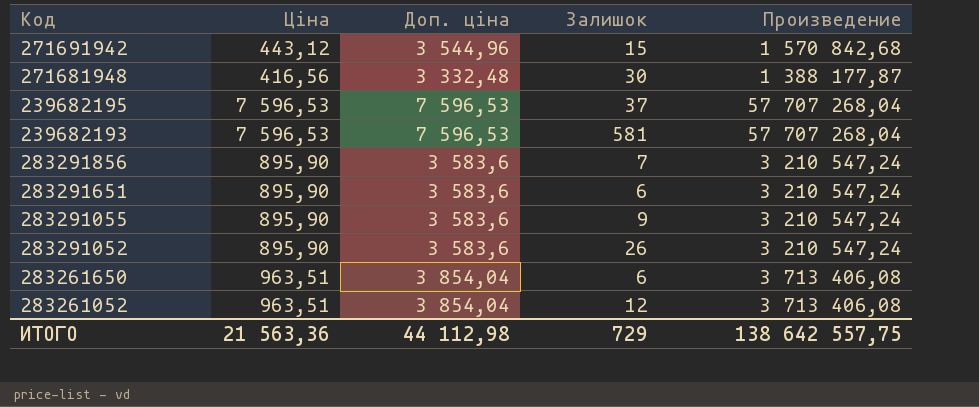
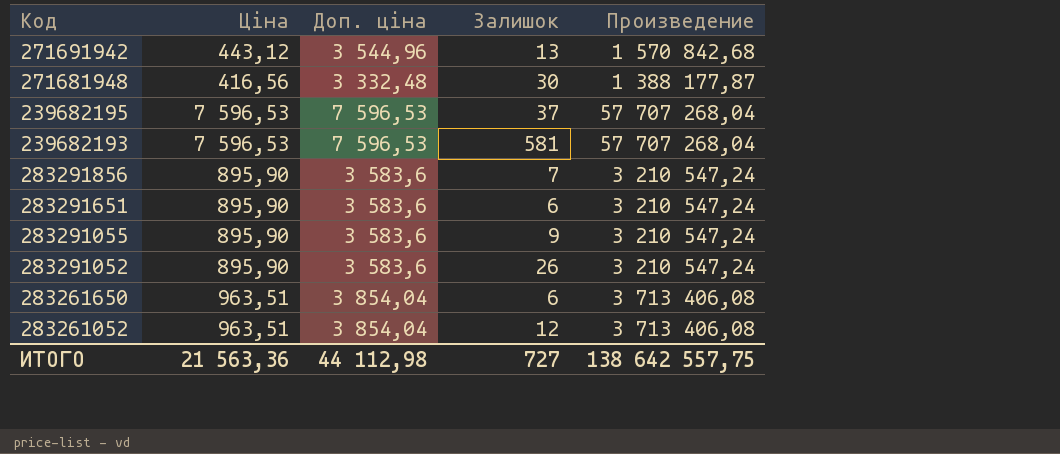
271691942 | Залишок: 15 -> 13
ИТОГО | Залишок: 729 -> 727

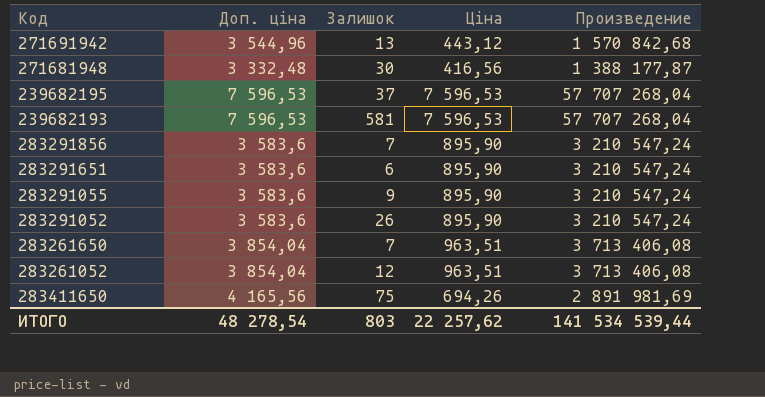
column Ціна | position: 2 -> 4
283261650 | Залишок: 6 -> 7
row 283411650: none -> 4 165,56 | 75 | 694,26 | 2 891 981,69
ИТОГО | Доп. ціна: 44 112,98 -> 48 278,54
ИТОГО | Залишок: 727 -> 803
ИТОГО | Ціна: 21 563,36 -> 22 257,62
ИТОГО | Произведение: 138 642 557,75 -> 141 534 539,44

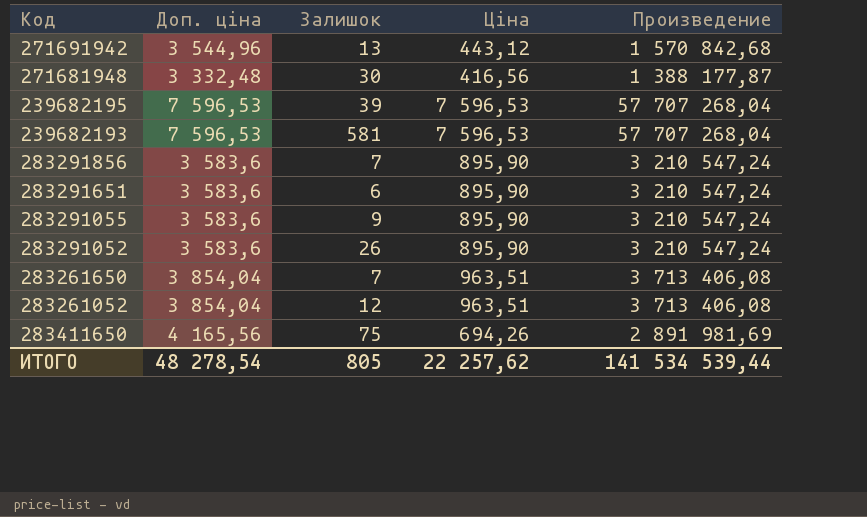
239682195 | Залишок: 37 -> 39
ИТОГО | Залишок: 803 -> 805

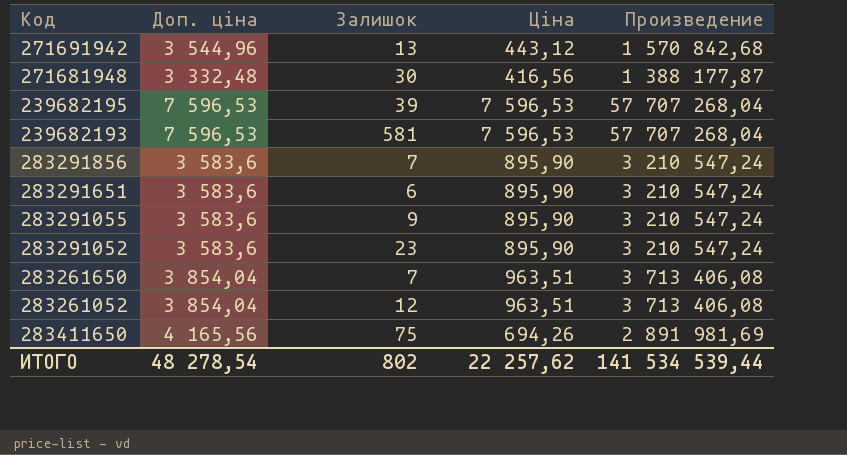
283291052 | Залишок: 26 -> 23
ИТОГО | Залишок: 805 -> 802

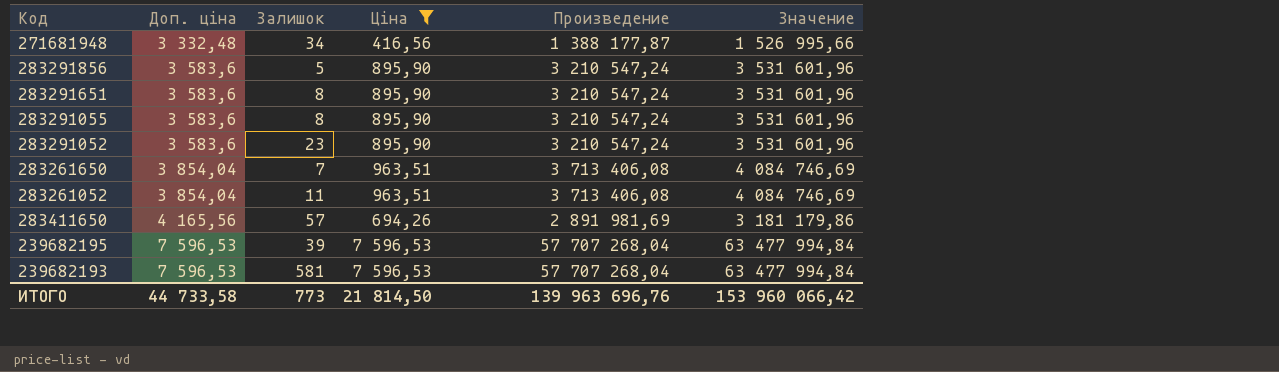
filter: none -> Ціна != 443,12
row order: none -> Доп. ціна ascending
column Значение | formula: none -> [Произведение] * 1,1
271681948 | Залишок: 30 -> 34
283291856 | Залишок: 7 -> 5
283291651 | Залишок: 6 -> 8
283291055 | Залишок: 9 -> 8
283261052 | Залишок: 12 -> 11
283411650 | Залишок: 75 -> 57
ИТОГО | Доп. ціна: 48 278,54 -> 44 733,58
ИТОГО | Залишок: 802 -> 773
ИТОГО | Ціна: 22 257,62 -> 21 814,50
ИТОГО | Произведение: 141 534 539,44 -> 139 963 696,76

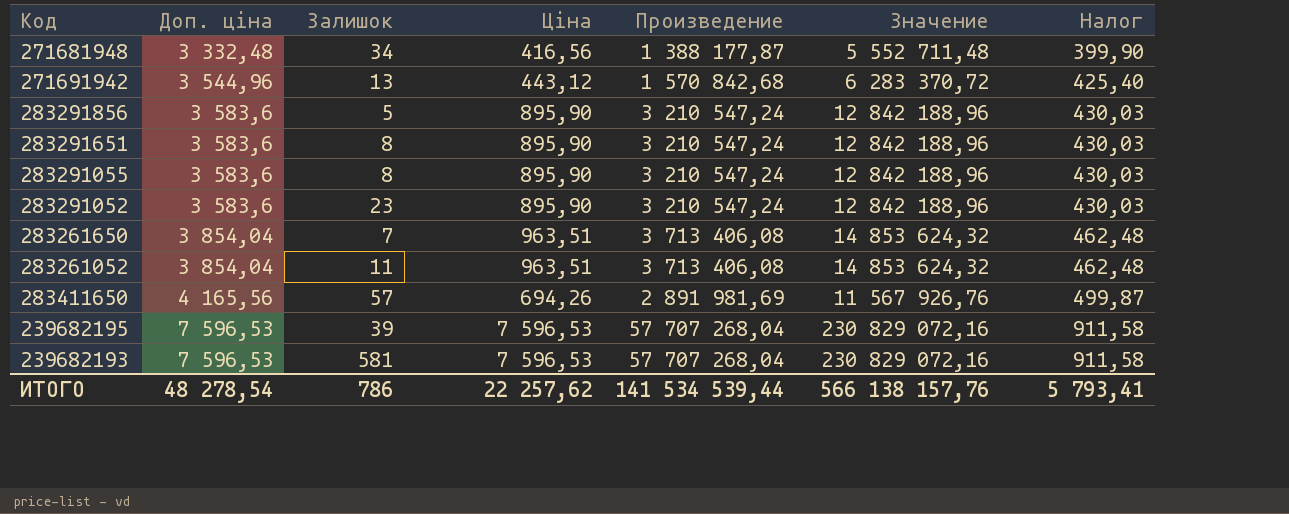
filter: Ціна != 443,12 -> none
column Значение | formula: [Произведение] * 1,1 -> [Произведение] * 4
column Налог | formula: none -> [Доп. ціна] * 0,12
ИТОГО | Доп. ціна: 44 733,58 -> 48 278,54
ИТОГО | Залишок: 773 -> 786
ИТОГО | Ціна: 21 814,50 -> 22 257,62
ИТОГО | Произведение: 139 963 696,76 -> 141 534 539,44
ИТОГО | Значение: 153 960 066,42 -> 566 138 157,76

